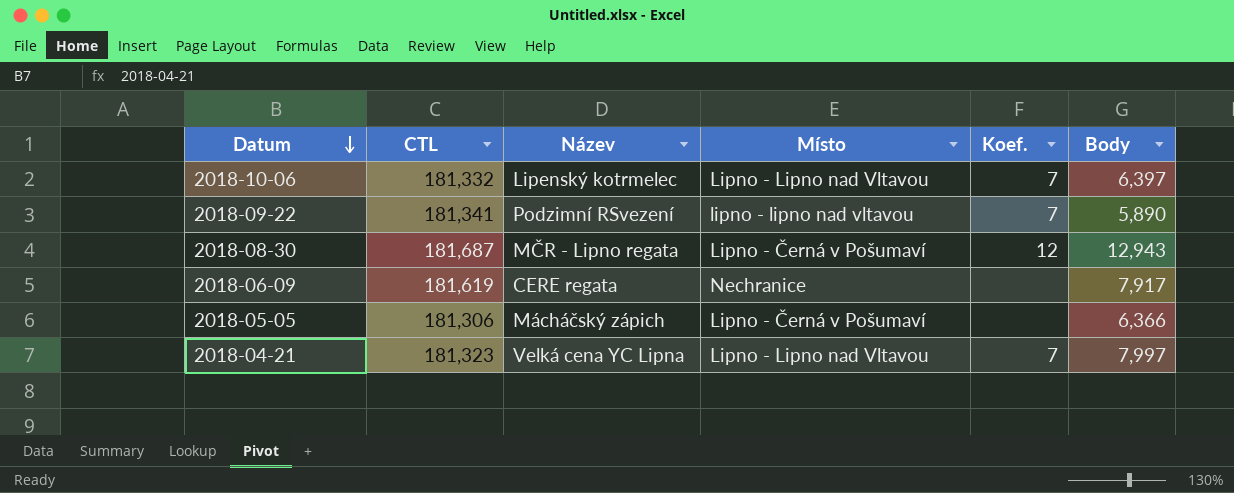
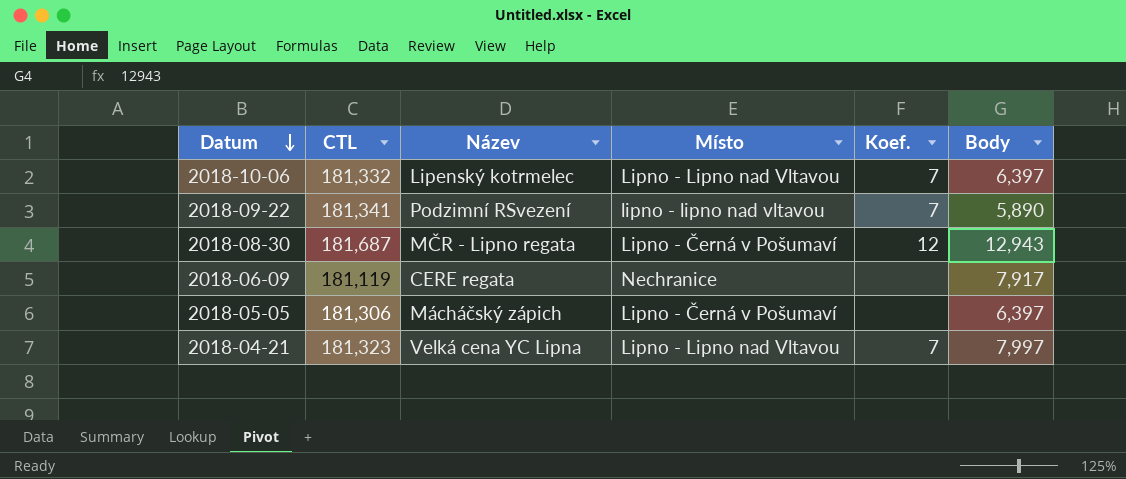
2018-06-09 | CTL: 181,619 -> 181,119
2018-05-05 | Body: 6,366 -> 6,397

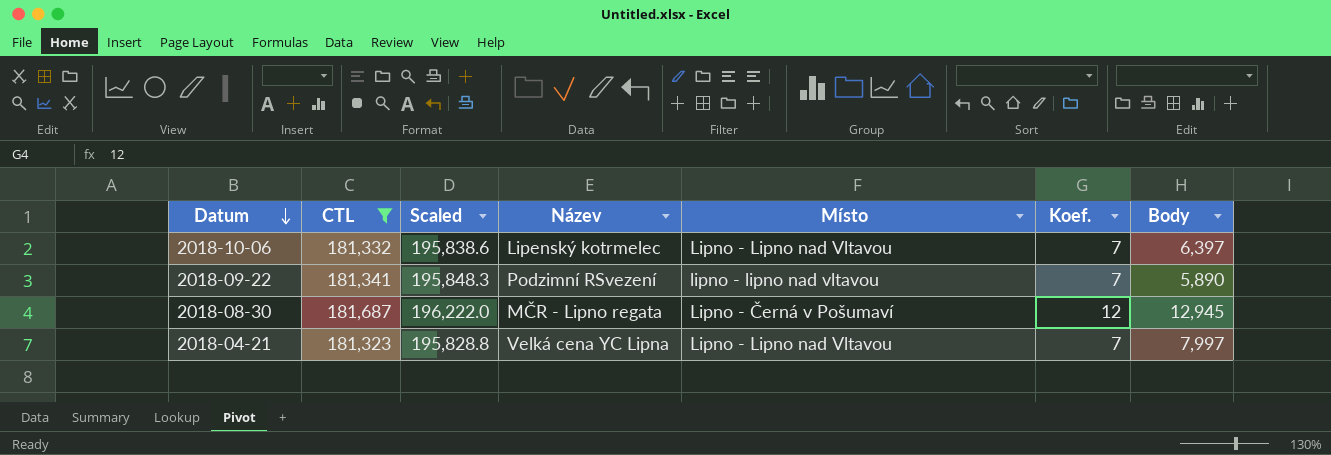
filter: none -> CTL >= 181,323
column Scaled | formula: none -> [CTL] * 1.08
2018-08-30 | Body: 12,943 -> 12,945

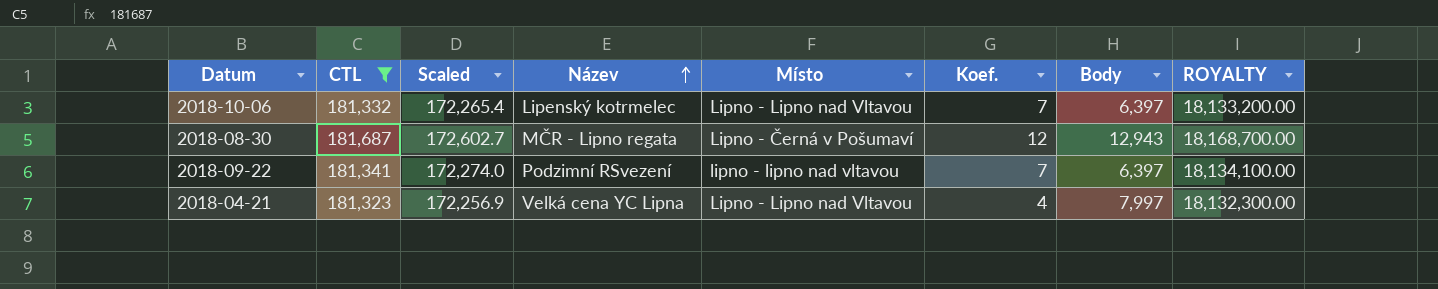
row order: Datum descending -> Název ascending
column Scaled | formula: [CTL] * 1.08 -> [CTL] * 0.95
column ROYALTY | formula: none -> [CTL] * 100
2018-08-30 | Body: 12,945 -> 12,943
2018-09-22 | Body: 5,890 -> 6,397
2018-04-21 | Koef.: 7 -> 4

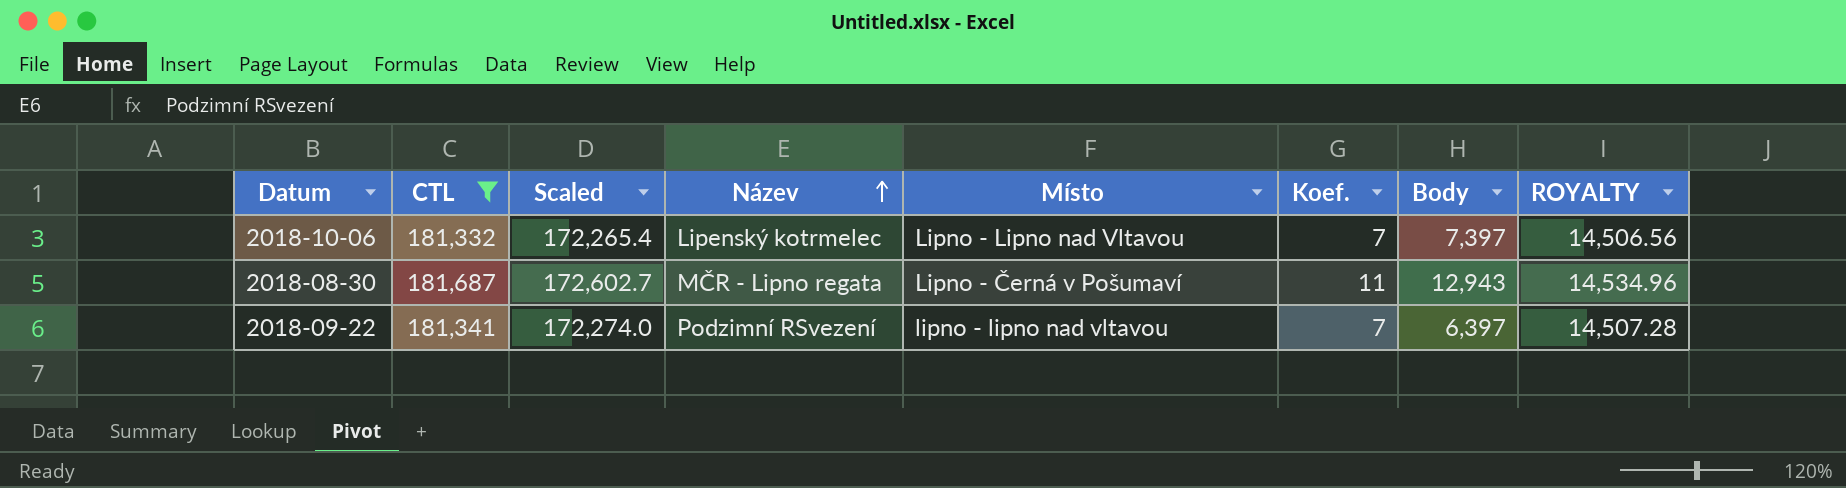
column ROYALTY | formula: [CTL] * 100 -> [CTL] * 0.08
row 2018-04-21: 181,323 | 172,256.9 | Velká cena YC Lipna | Lipno - Lipno nad Vltavou | 4 | 7,997 | 18,132,300.00 -> none
2018-10-06 | Body: 6,397 -> 7,397
2018-08-30 | Koef.: 12 -> 11

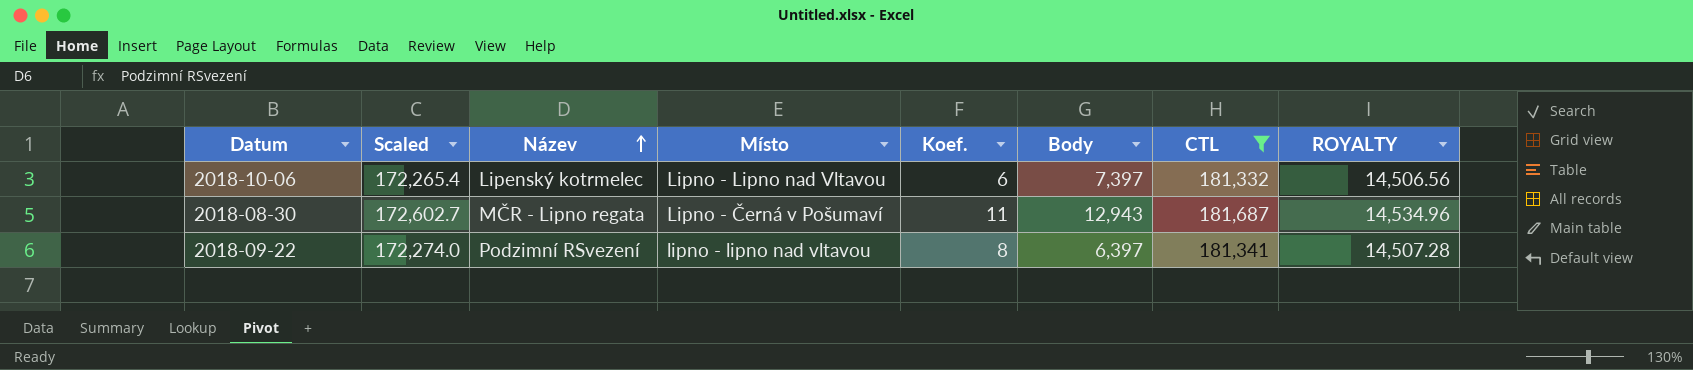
column CTL | position: 2 -> 7
2018-10-06 | Koef.: 7 -> 6
2018-09-22 | Koef.: 7 -> 8

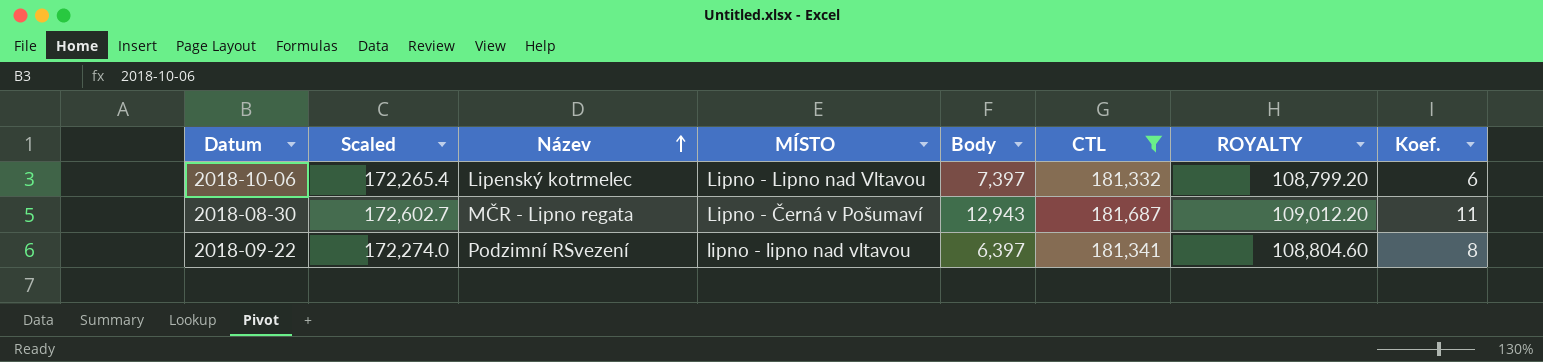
column name: Místo -> MÍSTO
column ROYALTY | formula: [CTL] * 0.08 -> [CTL] * 0.6
column Koef. | position: 5 -> 8

